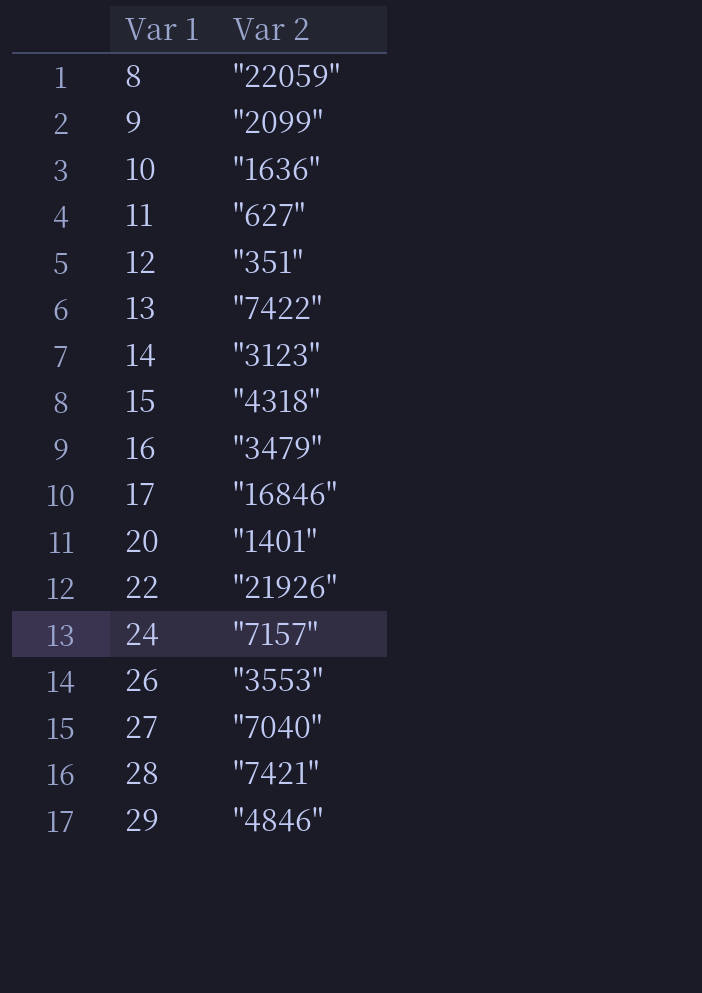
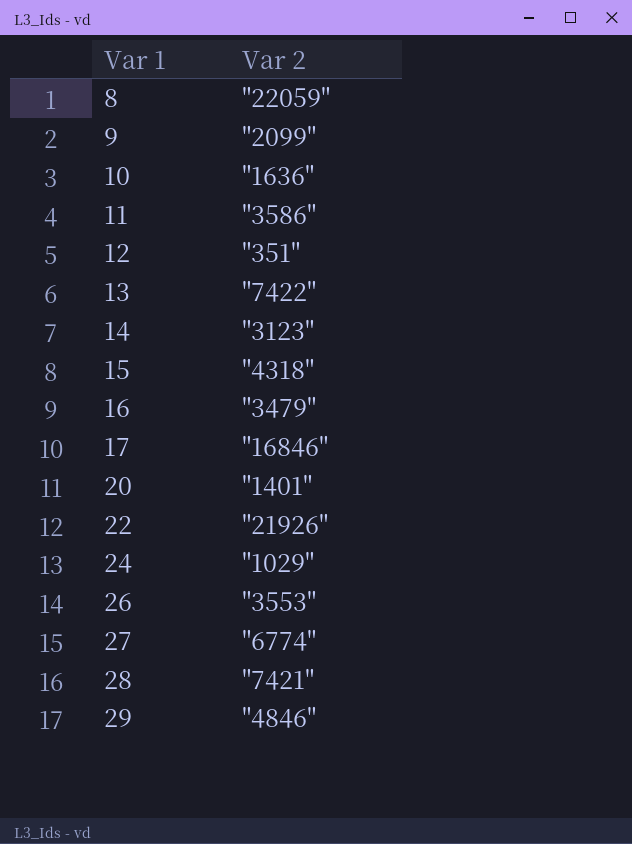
11 | Var 2: "627" -> "3586"
24 | Var 2: "7157" -> "1029"
27 | Var 2: "7040" -> "6774"

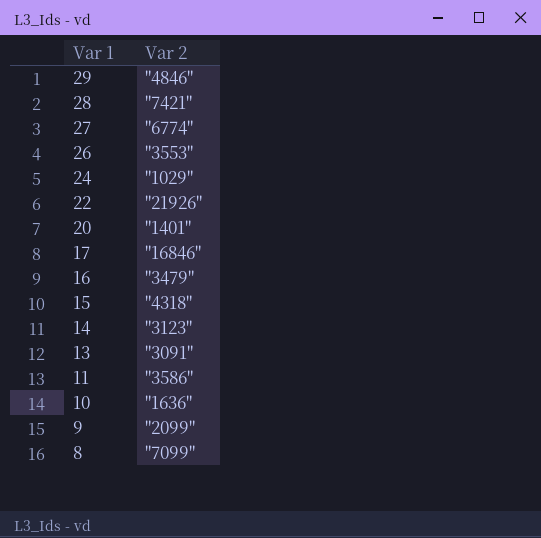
row order: Var 1 ascending -> Var 1 descending
row 12: "351" -> none
13 | Var 2: "7422" -> "3091"
8 | Var 2: "22059" -> "7099"

